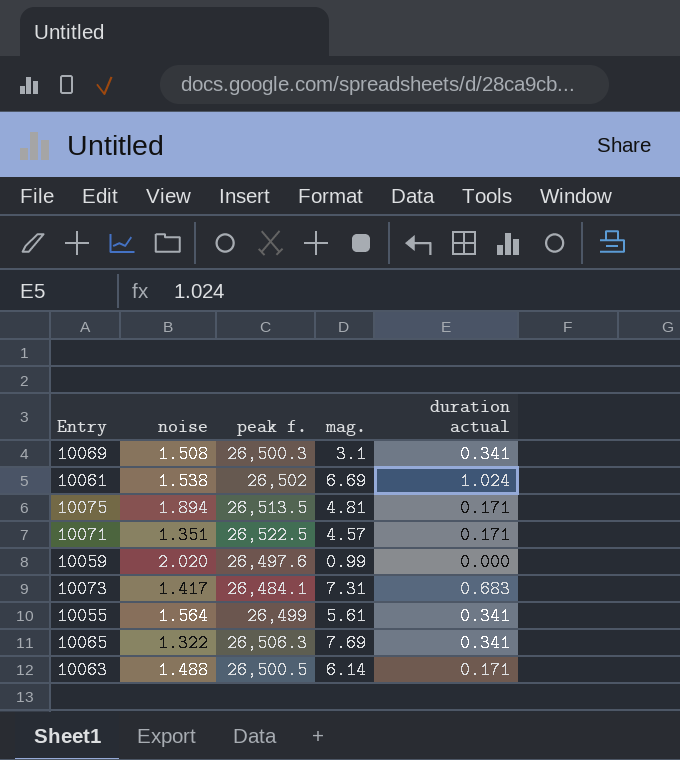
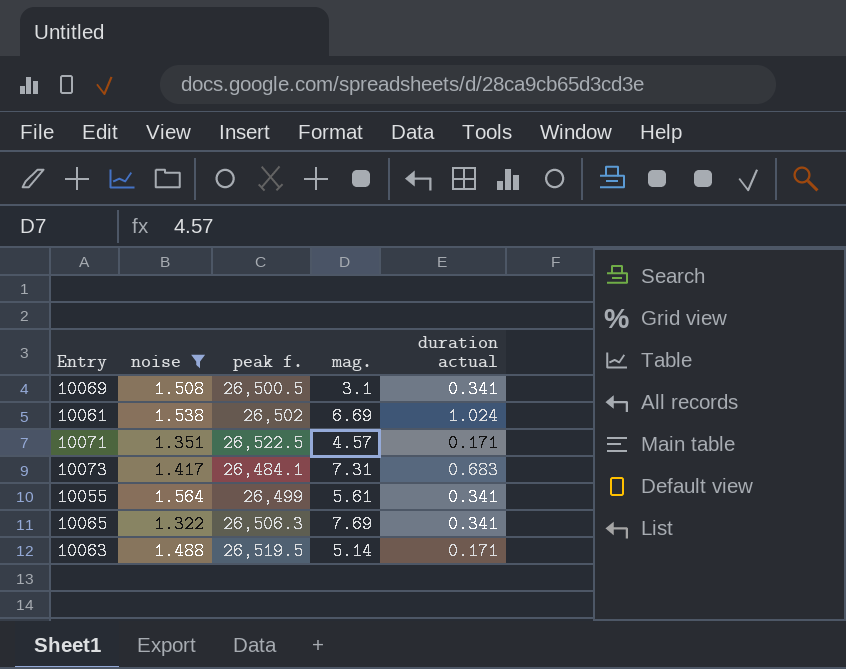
filter: none -> noise <= 1.564
10069 | peak f.: 26,500.3 -> 26,500.5
10063 | peak f.: 26,500.5 -> 26,519.5
10063 | mag.: 6.14 -> 5.14

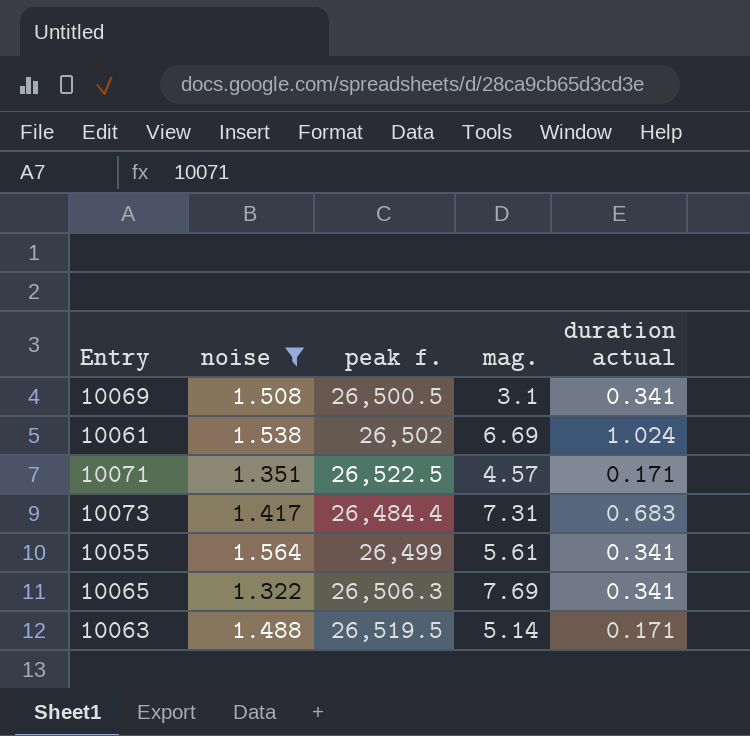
10073 | peak f.: 26,484.1 -> 26,484.4

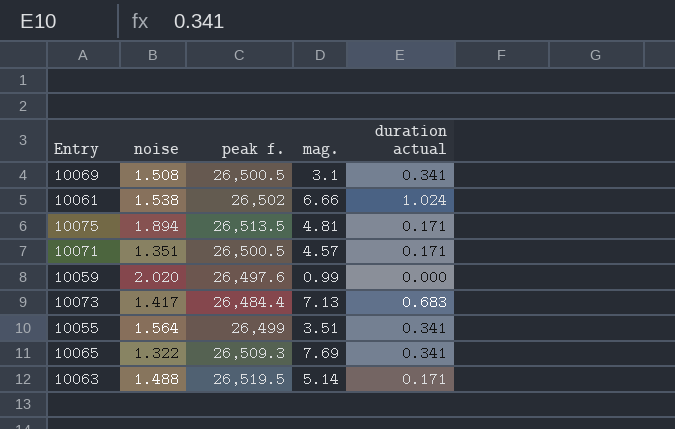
filter: noise <= 1.564 -> none
10061 | mag.: 6.69 -> 6.66
10071 | peak f.: 26,522.5 -> 26,500.5
10073 | mag.: 7.31 -> 7.13
10055 | mag.: 5.61 -> 3.51
10065 | peak f.: 26,506.3 -> 26,509.3

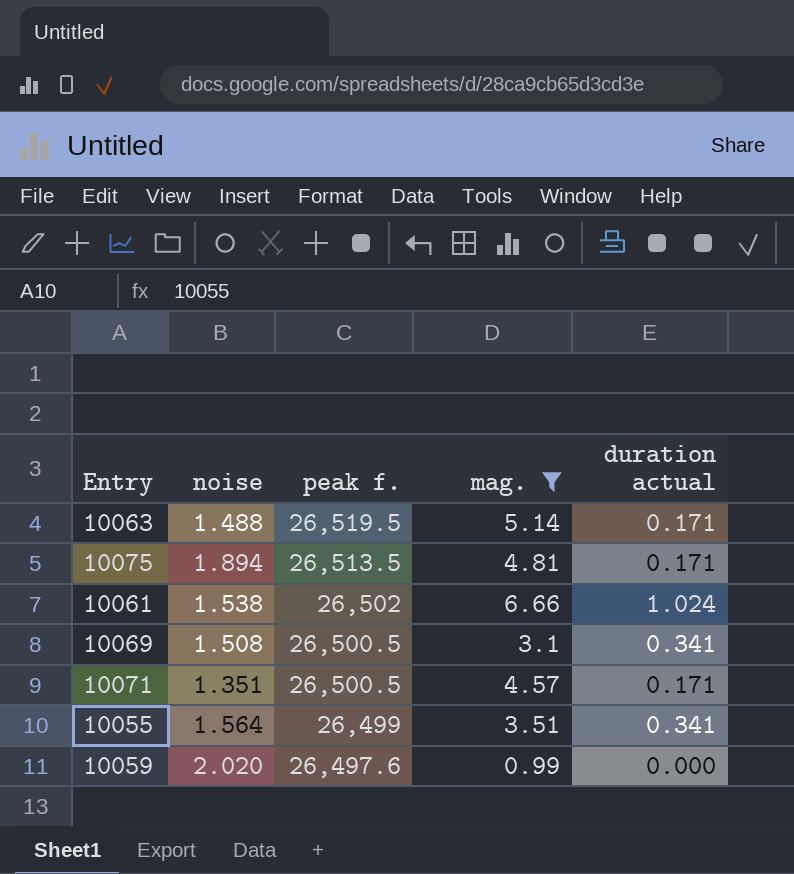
filter: none -> mag. <= 6.66
row order: none -> peak f. descending

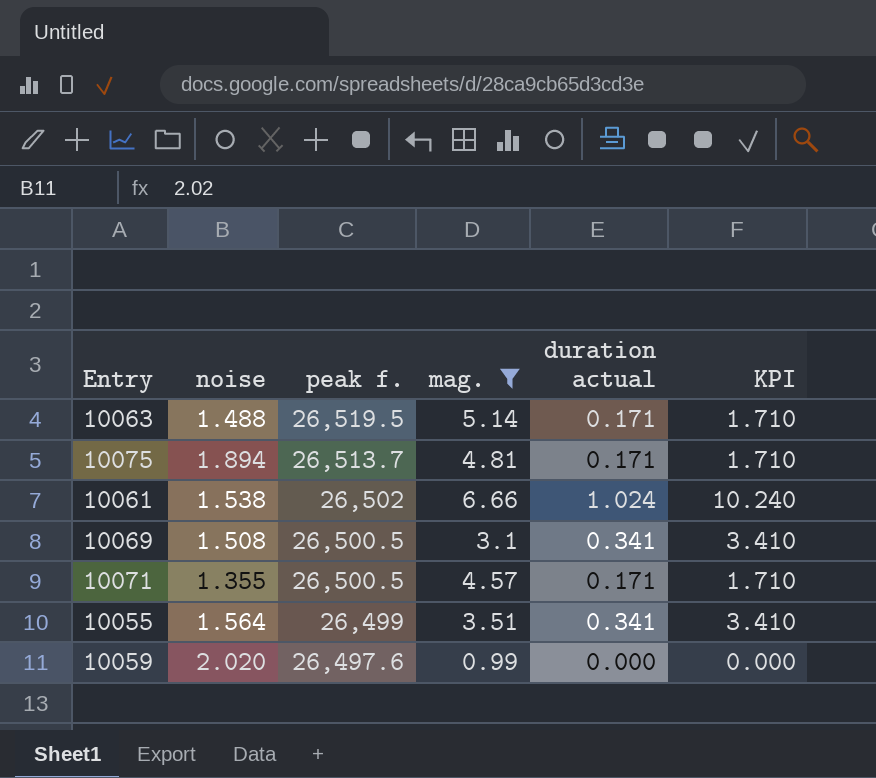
column KPI | formula: none -> [duration actual] * 10
10075 | peak f.: 26,513.5 -> 26,513.7
10071 | noise: 1.351 -> 1.355

